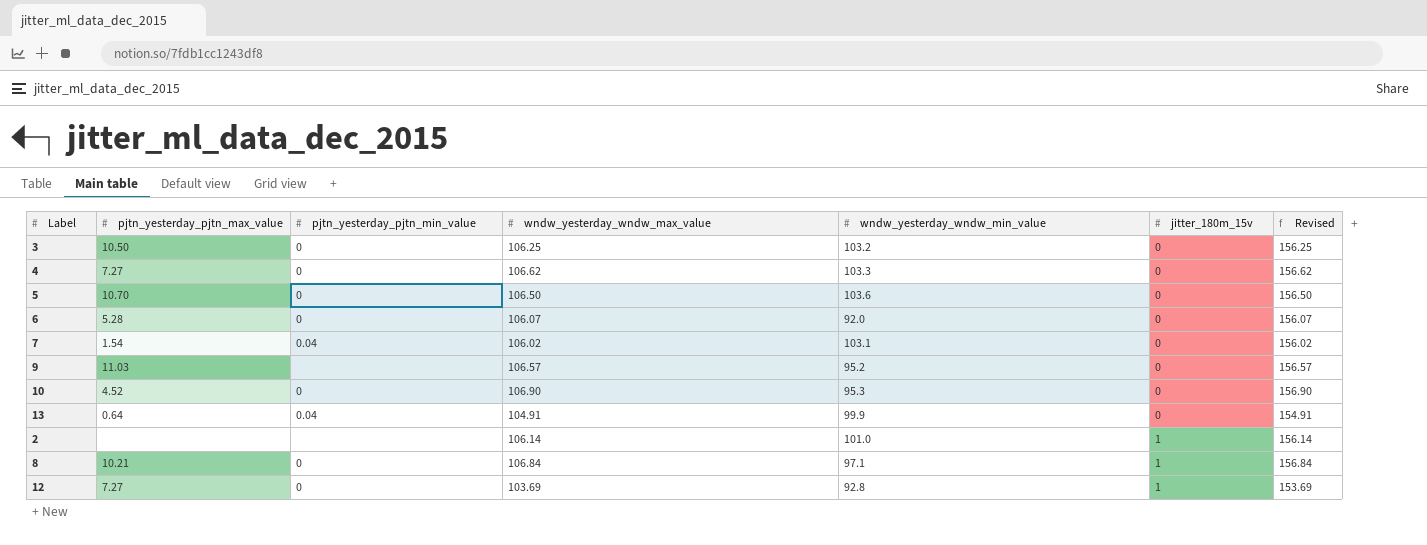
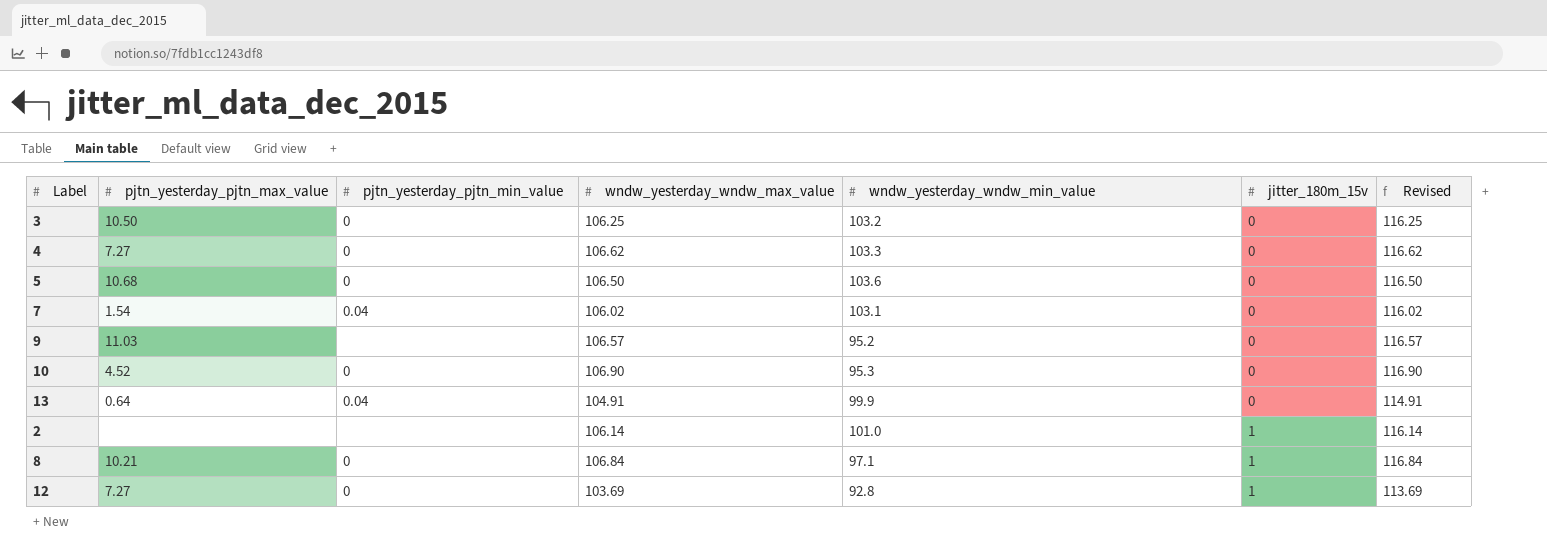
column Revised | formula: [wndw_yesterday_wndw_max_value] + 50 -> [wndw_yesterday_wndw_max_value] + 10
row 6: 5.28 | 0 | 106.07 | 92.0 | 0 | 156.07 -> none
5 | pjtn_yesterday_pjtn_max_value: 10.70 -> 10.68

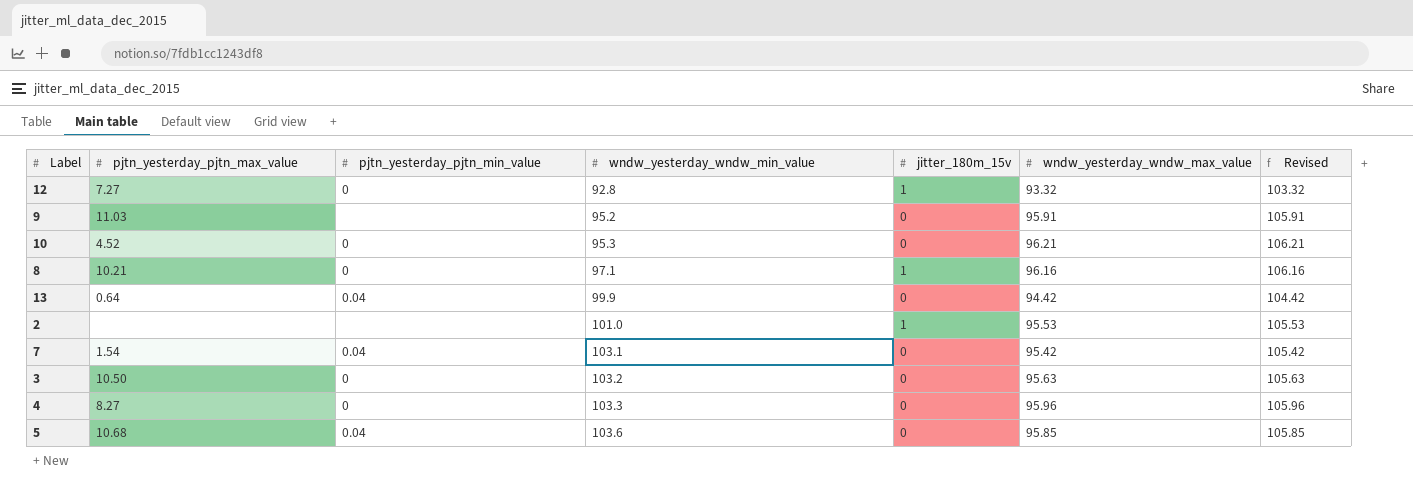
row order: jitter_180m_15v ascending -> wndw_yesterday_wndw_min_value ascending
column wndw_yesterday_wndw_max_value | position: 4 -> 6
12 | wndw_yesterday_wndw_max_value: 103.69 -> 93.32
12 | Revised: 113.69 -> 103.32
9 | wndw_yesterday_wndw_max_value: 106.57 -> 95.91
9 | Revised: 116.57 -> 105.91
10 | wndw_yesterday_wndw_max_value: 106.90 -> 96.21
10 | Revised: 116.90 -> 106.21
8 | wndw_yesterday_wndw_max_value: 106.84 -> 96.16
8 | Revised: 116.84 -> 106.16
13 | wndw_yesterday_wndw_max_value: 104.91 -> 94.42
13 | Revised: 114.91 -> 104.42
2 | wndw_yesterday_wndw_max_value: 106.14 -> 95.53
2 | Revised: 116.14 -> 105.53
7 | wndw_yesterday_wndw_max_value: 106.02 -> 95.42
7 | Revised: 116.02 -> 105.42
3 | wndw_yesterday_wndw_max_value: 106.25 -> 95.63
3 | Revised: 116.25 -> 105.63
4 | pjtn_yesterday_pjtn_max_value: 7.27 -> 8.27
4 | wndw_yesterday_wndw_max_value: 106.62 -> 95.96
4 | Revised: 116.62 -> 105.96
5 | pjtn_yesterday_pjtn_min_value: 0 -> 0.04
5 | wndw_yesterday_wndw_max_value: 106.50 -> 95.85
5 | Revised: 116.50 -> 105.85

